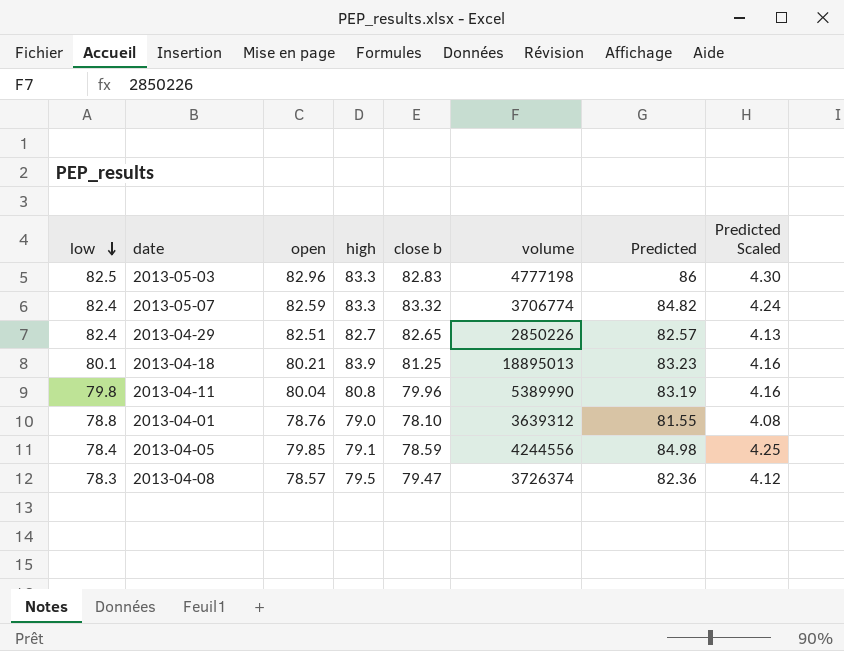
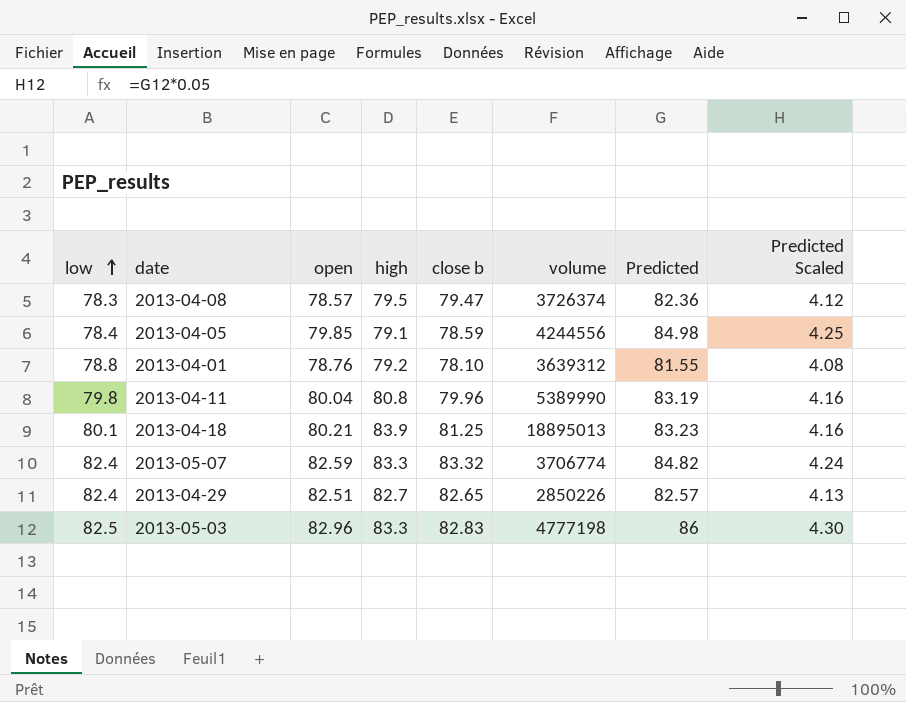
row order: low descending -> low ascending
2013-04-01 | high: 79.0 -> 79.2

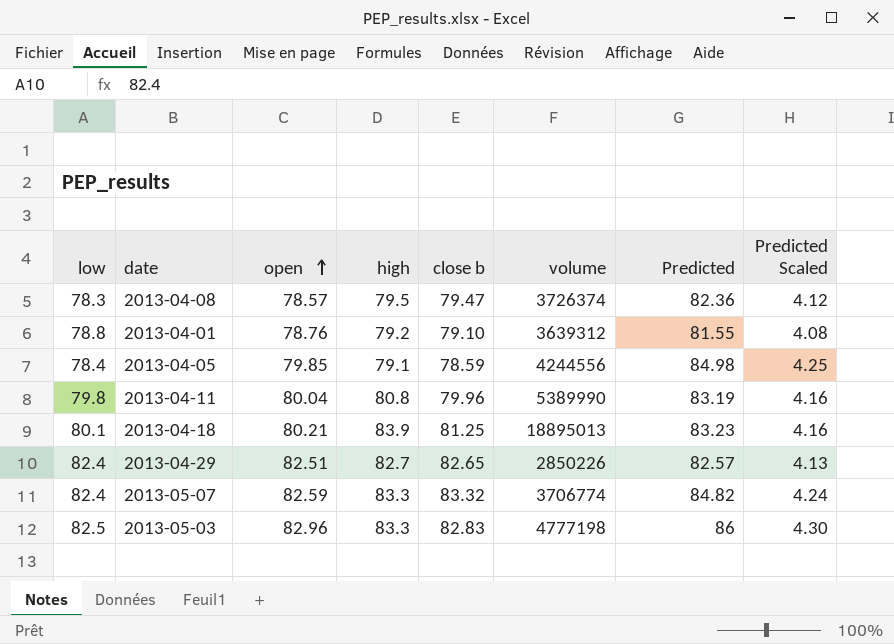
row order: low ascending -> open ascending
2013-04-01 | close b: 78.10 -> 79.10

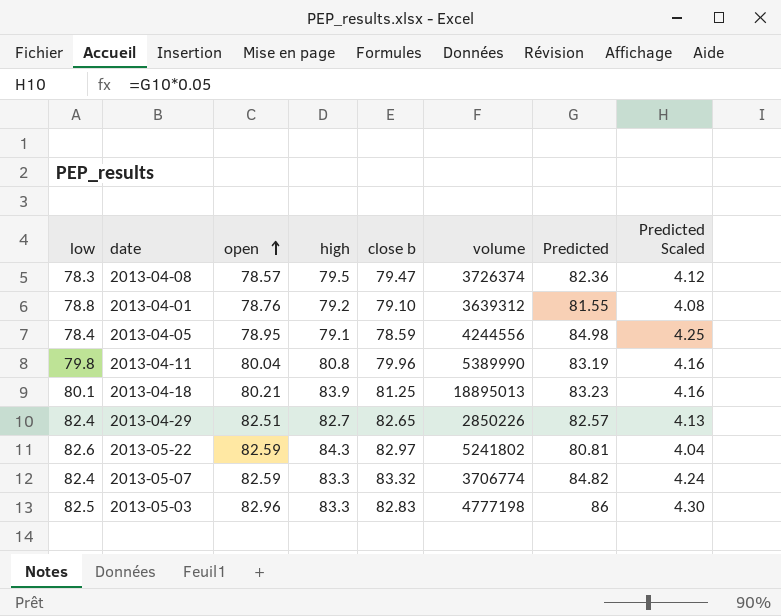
2013-04-05 | open: 79.85 -> 78.95
row 2013-05-22: none -> 82.6 | 82.59 | 84.3 | 82.97 | 5241802 | 80.81 | 4.04

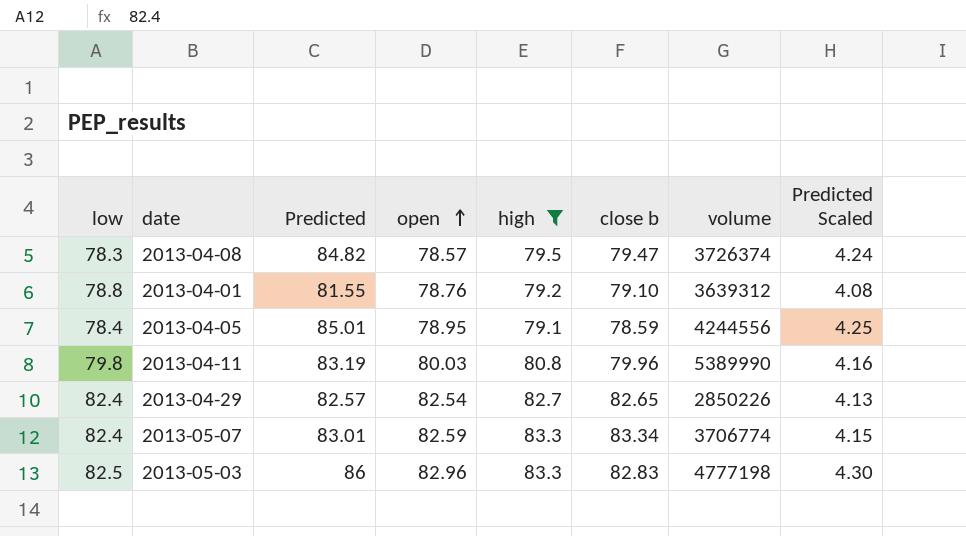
filter: none -> high <= 83.3
column Predicted | position: 7 -> 3
2013-04-08 | Predicted: 82.36 -> 84.82
2013-04-08 | Predicted Scaled: 4.12 -> 4.24
2013-04-05 | Predicted: 84.98 -> 85.01
2013-04-11 | open: 80.04 -> 80.03
2013-04-29 | open: 82.51 -> 82.54
2013-05-07 | Predicted: 84.82 -> 83.01
2013-05-07 | close b: 83.32 -> 83.34
2013-05-07 | Predicted Scaled: 4.24 -> 4.15

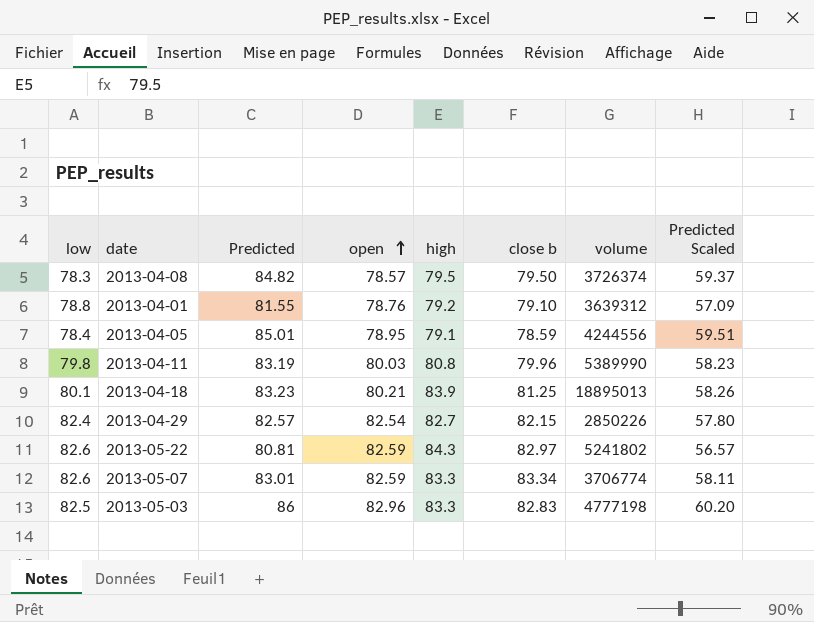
filter: high <= 83.3 -> none
column Predicted Scaled | formula: [Predicted] * 0.05 -> [Predicted] * 0.7
2013-04-08 | close b: 79.47 -> 79.50
2013-04-29 | close b: 82.65 -> 82.15
2013-05-07 | low: 82.4 -> 82.6

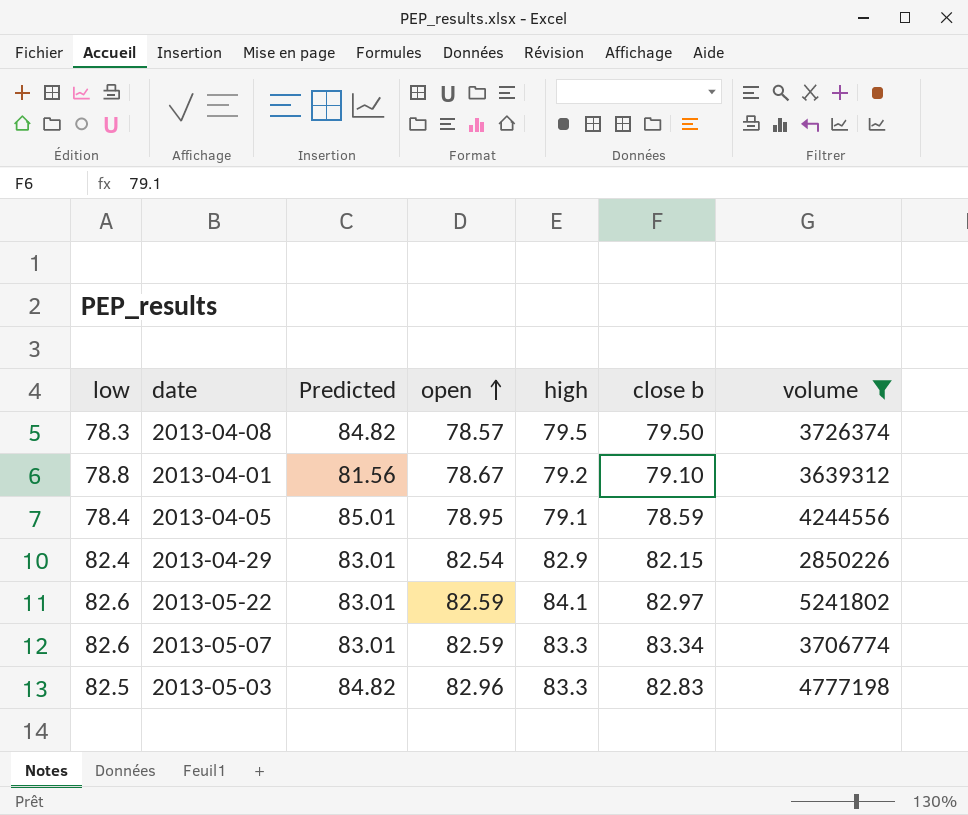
filter: none -> volume <= 5241802
column Predicted Scaled | formula: [Predicted] * 0.7 -> none
2013-04-01 | Predicted: 81.55 -> 81.56
2013-04-01 | open: 78.76 -> 78.67
2013-04-29 | Predicted: 82.57 -> 83.01
2013-04-29 | high: 82.7 -> 82.9
2013-05-22 | Predicted: 80.81 -> 83.01
2013-05-22 | high: 84.3 -> 84.1
2013-05-03 | Predicted: 86 -> 84.82

